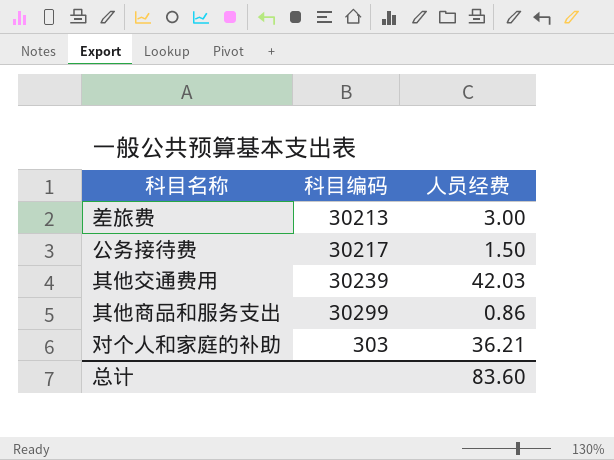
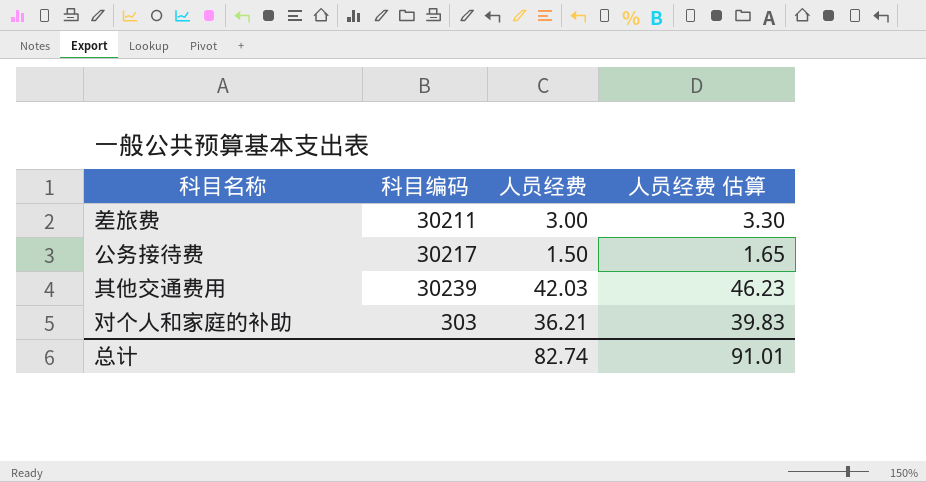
column 人员经费 估算 | formula: none -> [人员经费] * 1.1
row 其他商品和服务支出: 30299 | 0.86 -> none
差旅费 | 科目编码: 30213 -> 30211
总计 | 人员经费: 83.60 -> 82.74

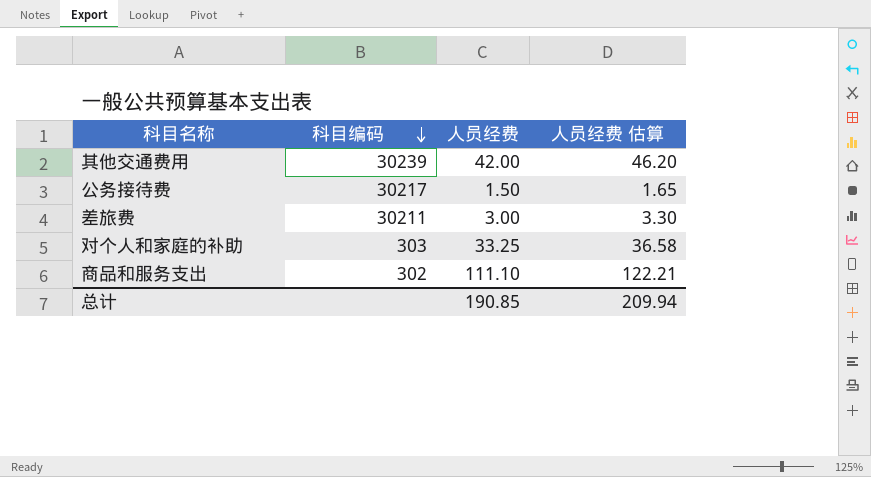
row order: none -> 科目编码 descending
其他交通费用 | 人员经费: 42.03 -> 42.00
其他交通费用 | 人员经费 估算: 46.23 -> 46.20
对个人和家庭的补助 | 人员经费: 36.21 -> 33.25
对个人和家庭的补助 | 人员经费 估算: 39.83 -> 36.58
row 商品和服务支出: none -> 302 | 111.10 | 122.21
总计 | 人员经费: 82.74 -> 190.85
总计 | 人员经费 估算: 91.01 -> 209.94

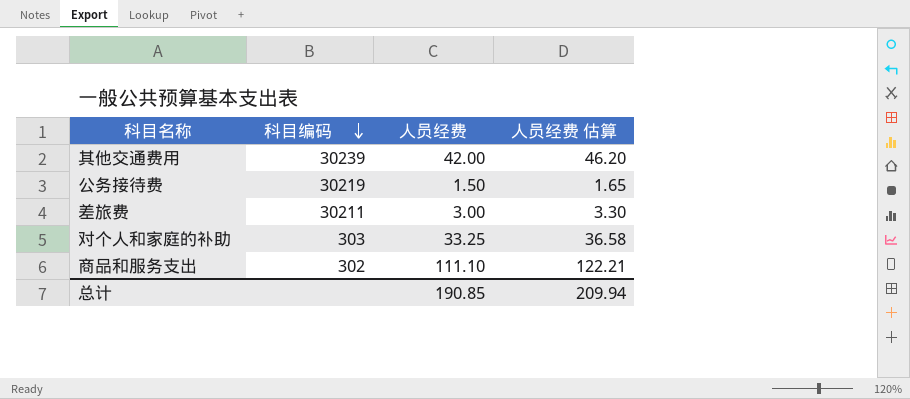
公务接待费 | 科目编码: 30217 -> 30219

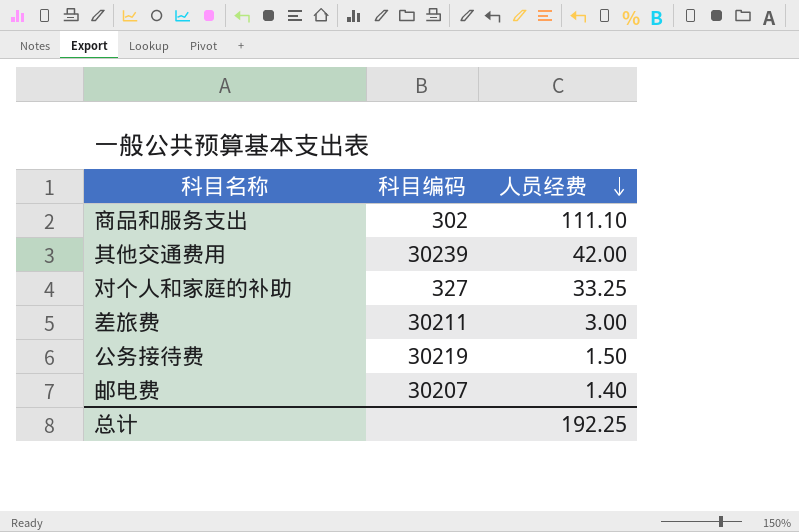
row order: 科目编码 descending -> 人员经费 descending
column 人员经费 估算 | formula: [人员经费] * 1.1 -> none
对个人和家庭的补助 | 科目编码: 303 -> 327
row 邮电费: none -> 30207 | 1.40
总计 | 人员经费: 190.85 -> 192.25

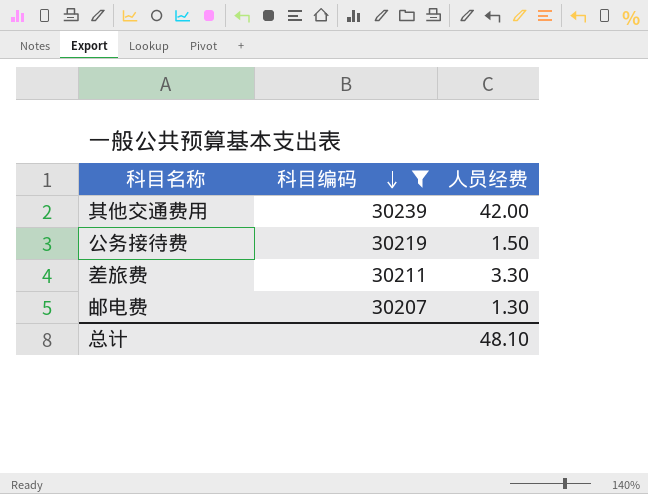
filter: none -> 科目编码 >= 30207
row order: 人员经费 descending -> 科目编码 descending
差旅费 | 人员经费: 3.00 -> 3.30
邮电费 | 人员经费: 1.40 -> 1.30
总计 | 人员经费: 192.25 -> 48.10

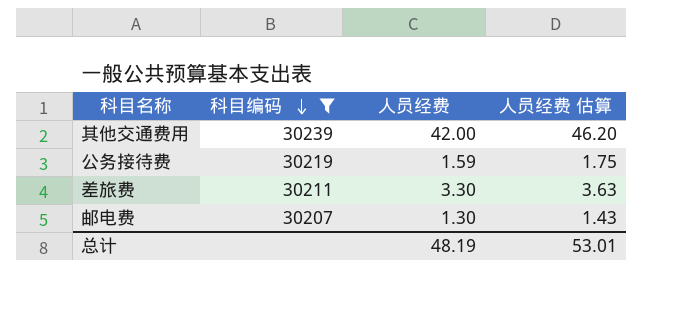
column 人员经费 估算 | formula: none -> [人员经费] * 1.1
公务接待费 | 人员经费: 1.50 -> 1.59
总计 | 人员经费: 48.10 -> 48.19

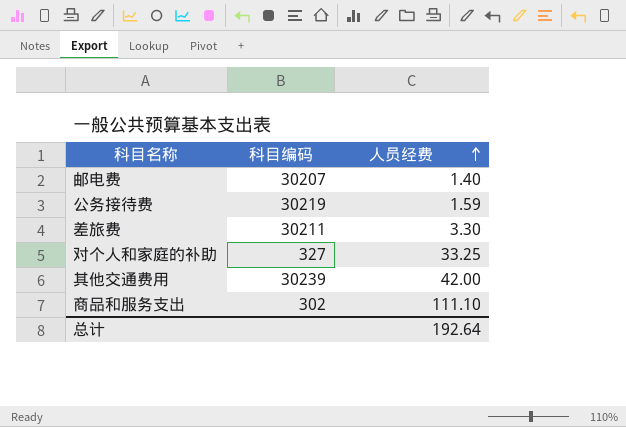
filter: 科目编码 >= 30207 -> none
row order: 科目编码 descending -> 人员经费 ascending
column 人员经费 估算 | formula: [人员经费] * 1.1 -> none
邮电费 | 人员经费: 1.30 -> 1.40
总计 | 人员经费: 48.19 -> 192.64

